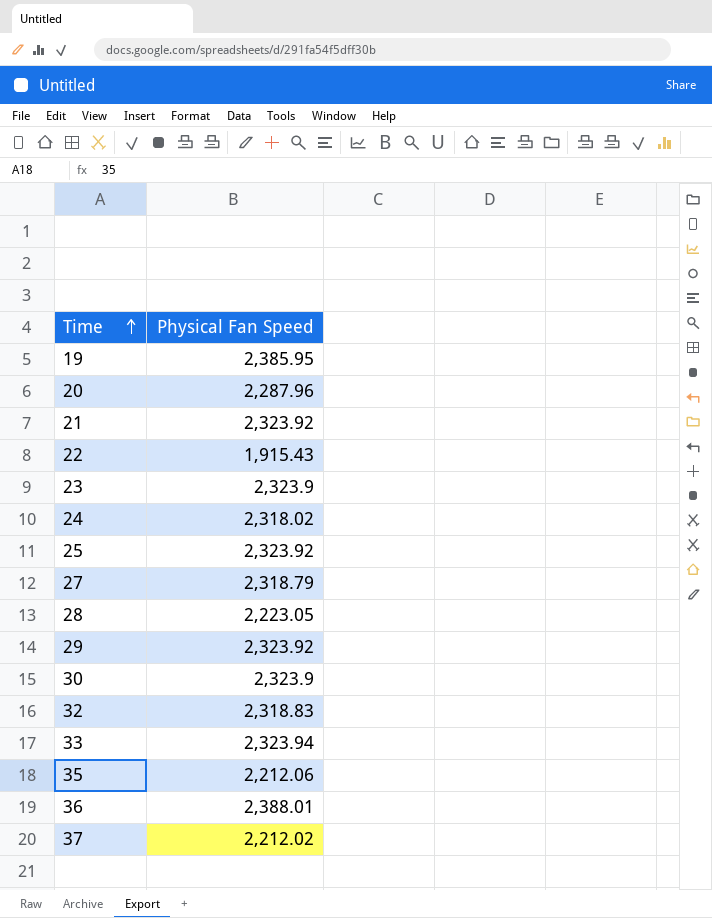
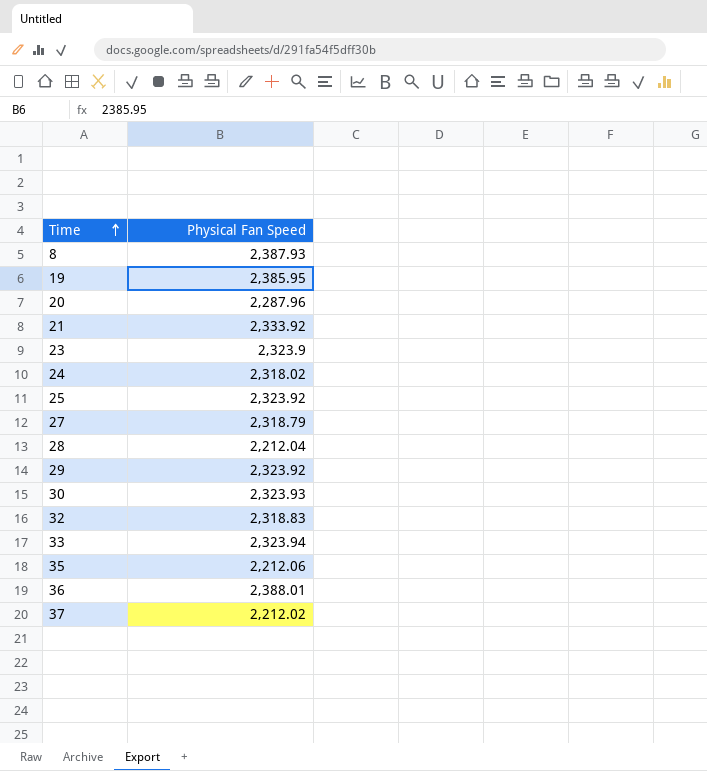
row 22: 1,915.43 -> none
row 8: none -> 2,387.93
21 | Physical Fan Speed: 2,323.92 -> 2,333.92
28 | Physical Fan Speed: 2,223.05 -> 2,212.04
30 | Physical Fan Speed: 2,323.9 -> 2,323.93

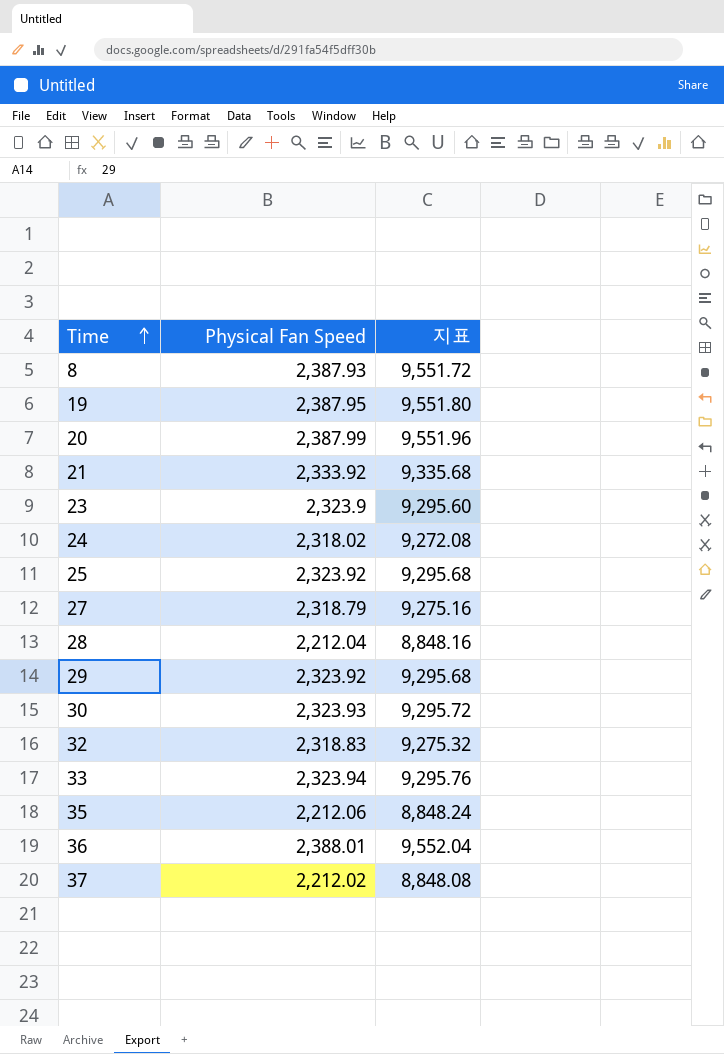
column 지표 | formula: none -> [Physical Fan Speed] * 4
19 | Physical Fan Speed: 2,385.95 -> 2,387.95
20 | Physical Fan Speed: 2,287.96 -> 2,387.99

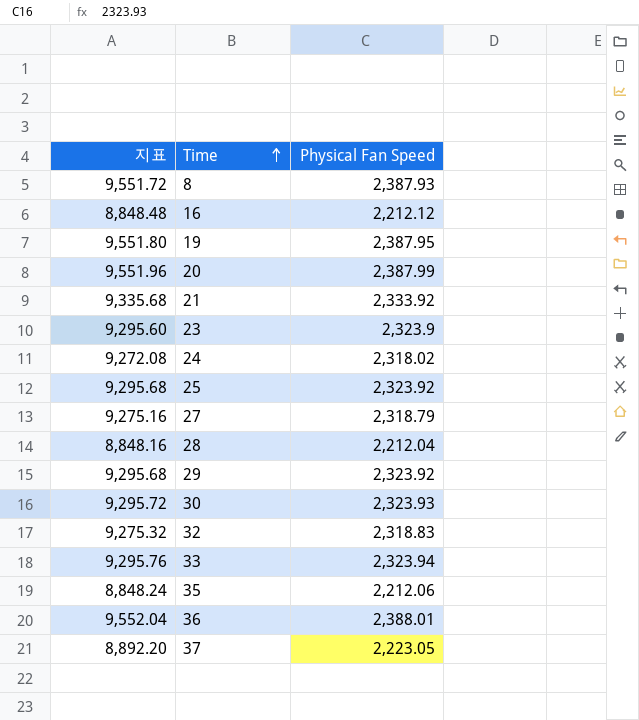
column 지표 | position: 3 -> 1
row 16: none -> 8,848.48 | 2,212.12
37 | 지표: 8,848.08 -> 8,892.20
37 | Physical Fan Speed: 2,212.02 -> 2,223.05

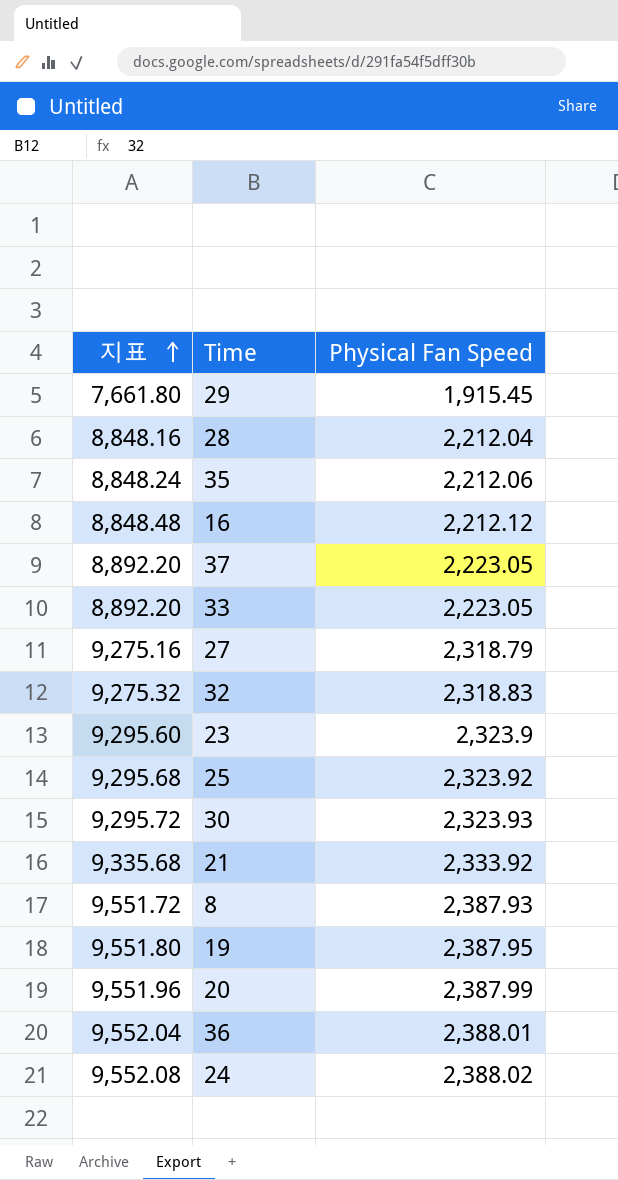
row order: Time ascending -> 지표 ascending
29 | 지표: 9,295.68 -> 7,661.80
29 | Physical Fan Speed: 2,323.92 -> 1,915.45
33 | 지표: 9,295.76 -> 8,892.20
33 | Physical Fan Speed: 2,323.94 -> 2,223.05
24 | 지표: 9,272.08 -> 9,552.08
24 | Physical Fan Speed: 2,318.02 -> 2,388.02

